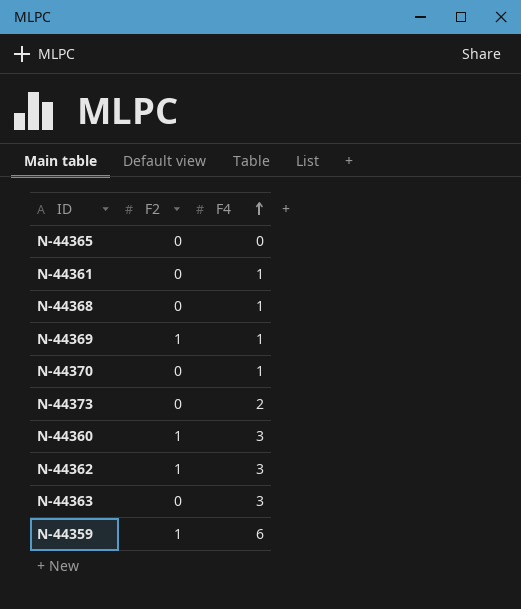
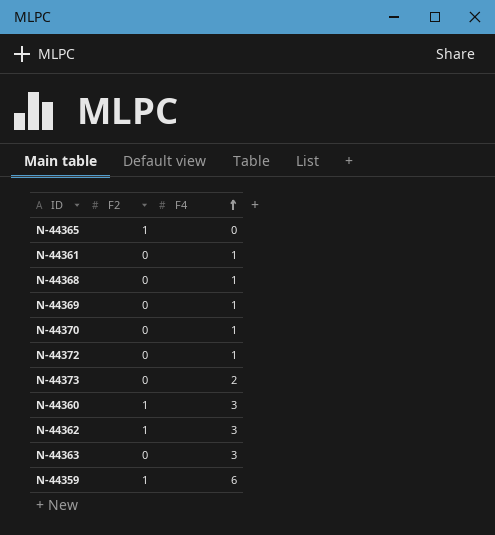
N-44365 | F2: 0 -> 1
N-44369 | F2: 1 -> 0
row N-44372: none -> 0 | 1

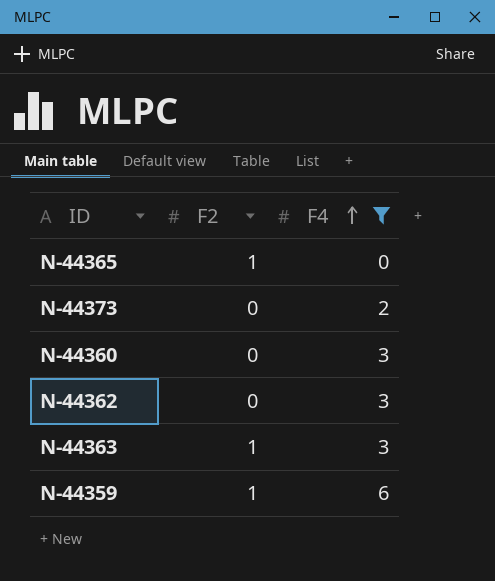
filter: none -> F4 != 1
N-44360 | F2: 1 -> 0
N-44362 | F2: 1 -> 0
N-44363 | F2: 0 -> 1

